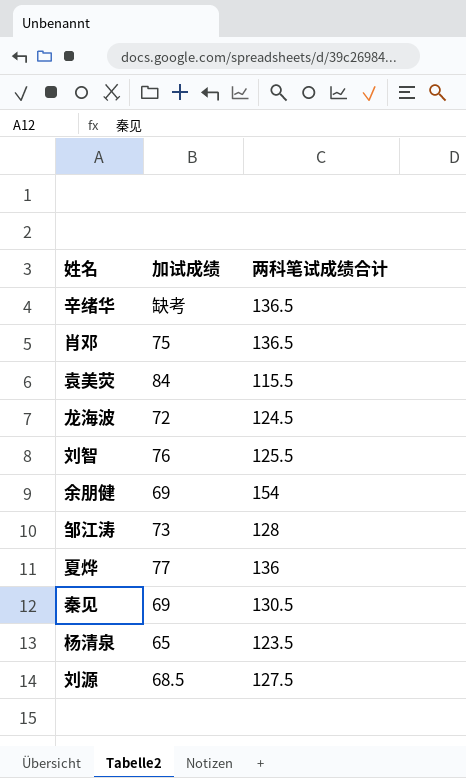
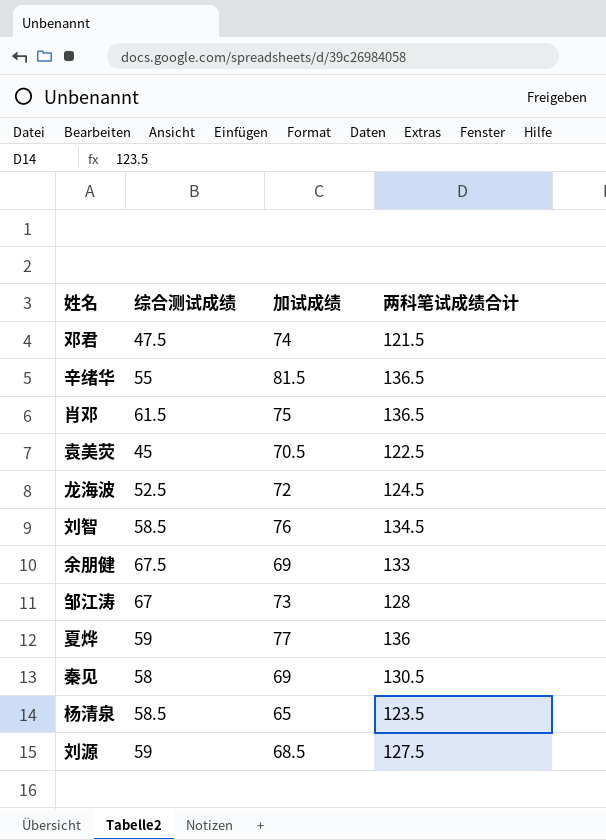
column 综合测试成绩 | position: none -> 2
row 邓君: none -> 47.5 | 74 | 121.5
辛绪华 | 加试成绩: 缺考 -> 81.5
袁美荧 | 加试成绩: 84 -> 70.5
袁美荧 | 两科笔试成绩合计: 115.5 -> 122.5
刘智 | 两科笔试成绩合计: 125.5 -> 134.5
余朋健 | 两科笔试成绩合计: 154 -> 133

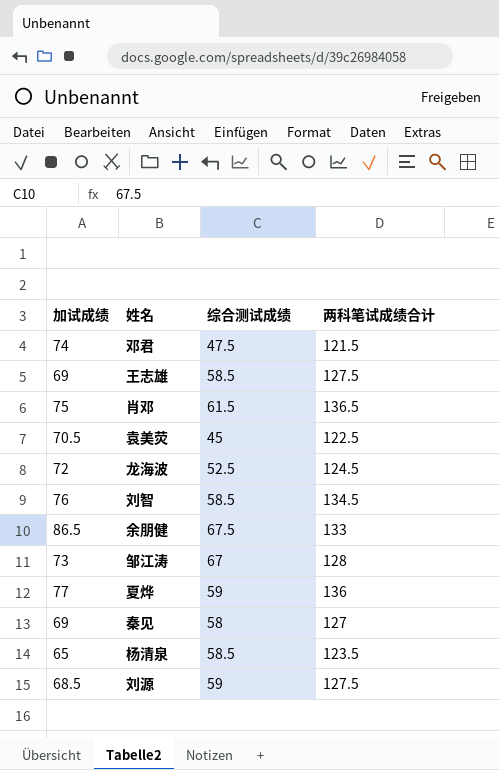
column 加试成绩 | position: 3 -> 1
row 辛绪华: 55 | 81.5 | 136.5 -> none
row 王志雄: none -> 69 | 58.5 | 127.5
余朋健 | 加试成绩: 69 -> 86.5
秦见 | 两科笔试成绩合计: 130.5 -> 127

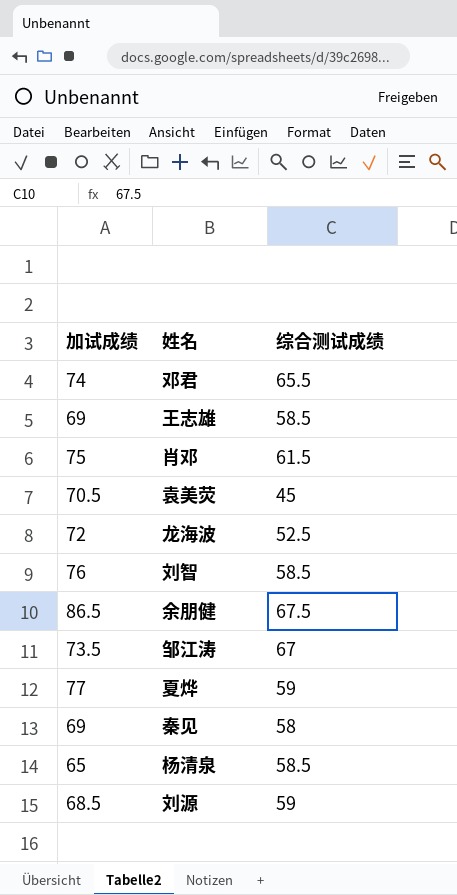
column 两科笔试成绩合计 | position: 4 -> none
邓君 | 综合测试成绩: 47.5 -> 65.5
邹江涛 | 加试成绩: 73 -> 73.5

